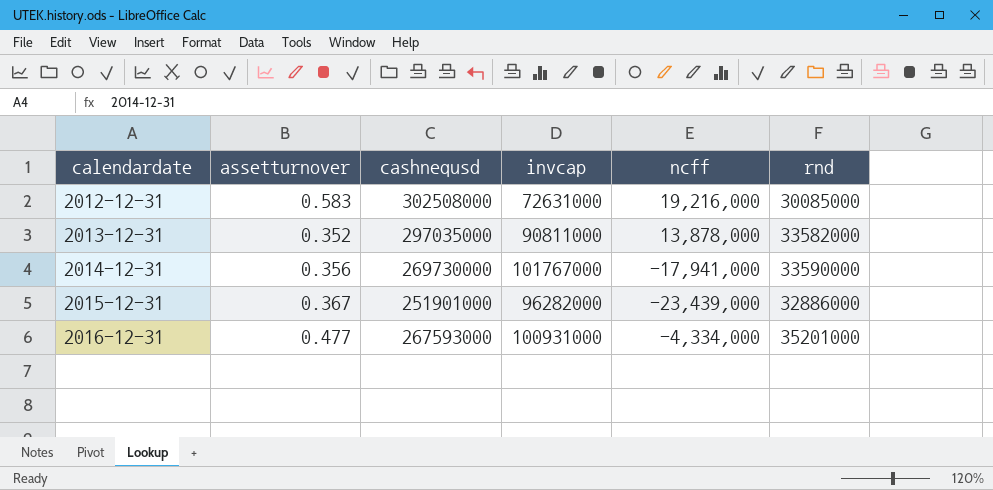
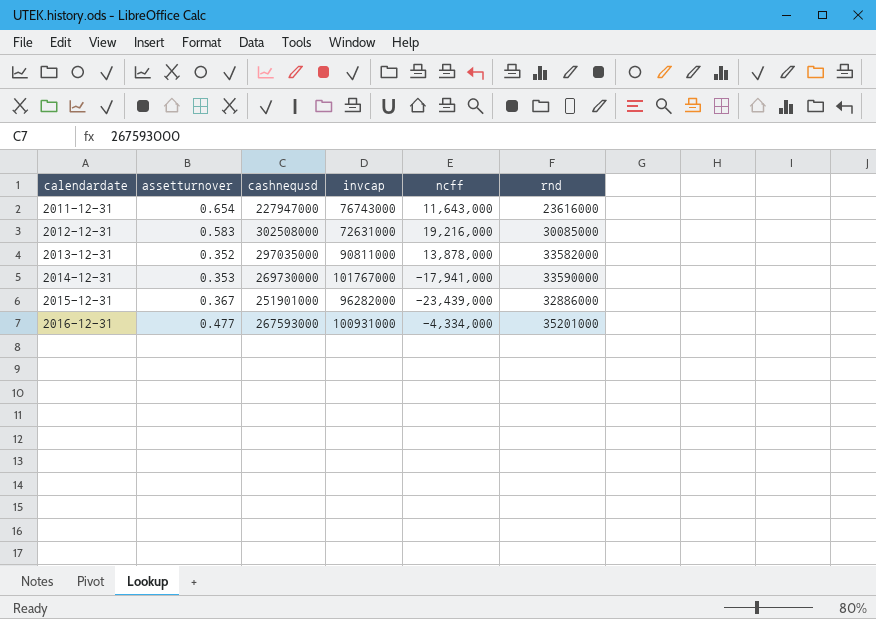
row 2011-12-31: none -> 0.654 | 227947000 | 76743000 | 11,643,000 | 23616000
2014-12-31 | assetturnover: 0.356 -> 0.353

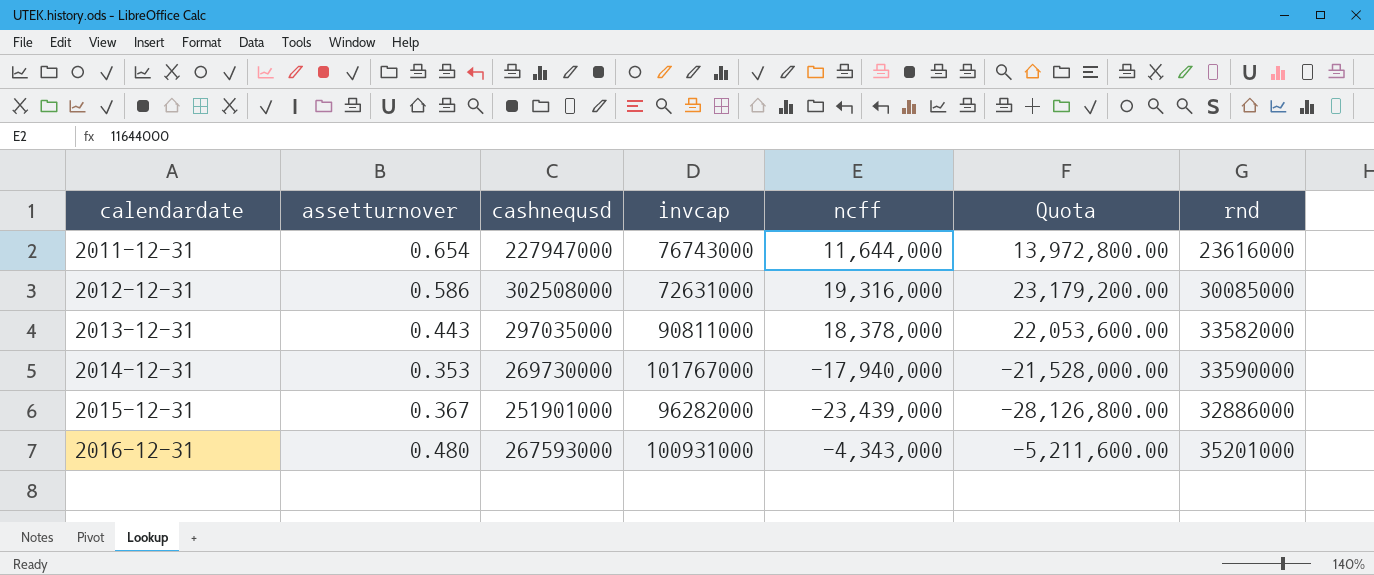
column Quota | formula: none -> [ncff] * 1.2
2011-12-31 | ncff: 11,643,000 -> 11,644,000
2012-12-31 | assetturnover: 0.583 -> 0.586
2012-12-31 | ncff: 19,216,000 -> 19,316,000
2013-12-31 | assetturnover: 0.352 -> 0.443
2013-12-31 | ncff: 13,878,000 -> 18,378,000
2014-12-31 | ncff: -17,941,000 -> -17,940,000
2016-12-31 | assetturnover: 0.477 -> 0.480
2016-12-31 | ncff: -4,334,000 -> -4,343,000

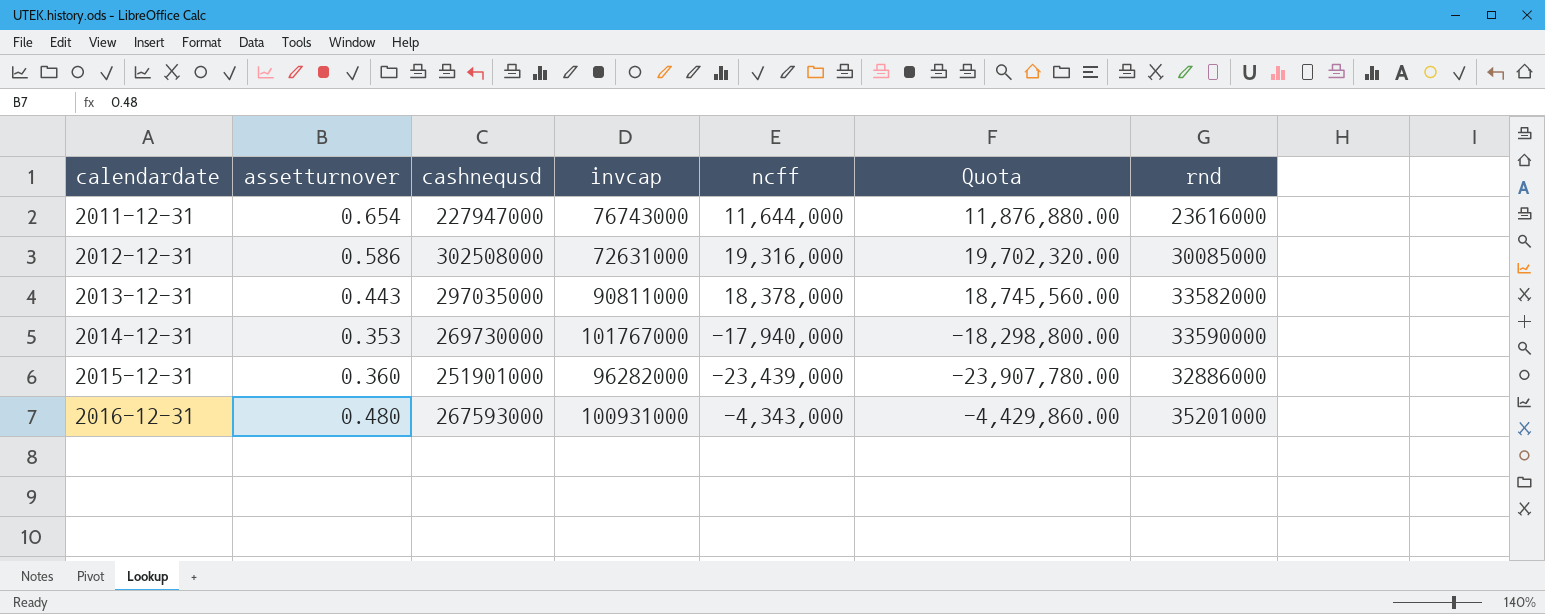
column Quota | formula: [ncff] * 1.2 -> [ncff] * 1.02
2015-12-31 | assetturnover: 0.367 -> 0.360

